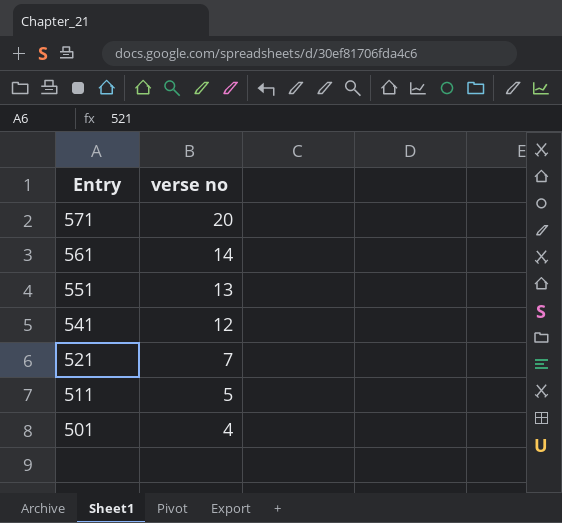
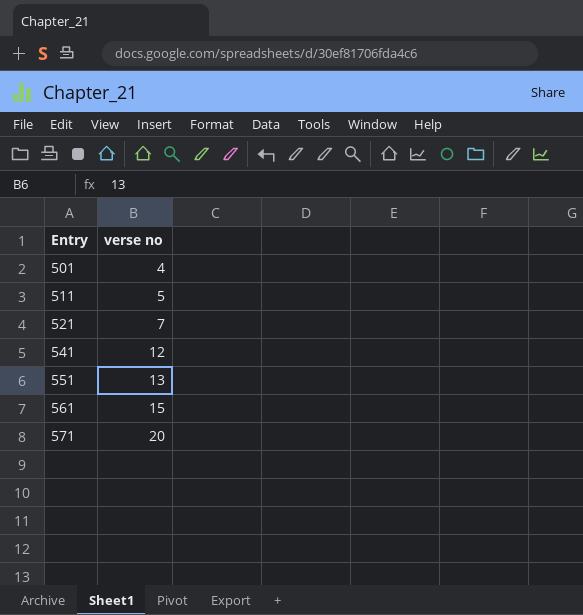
row order: Entry descending -> Entry ascending
561 | verse no: 14 -> 15

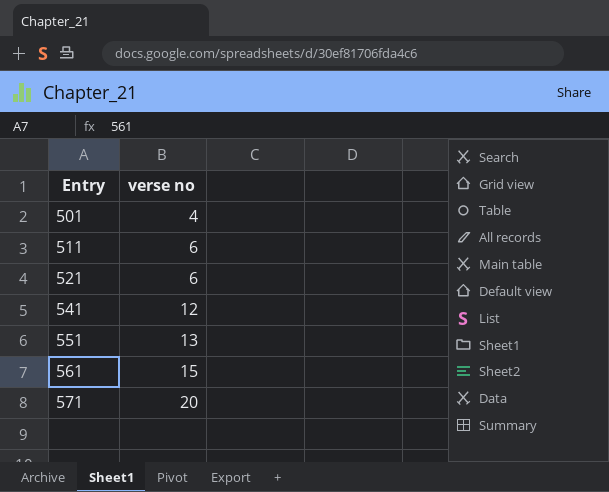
511 | verse no: 5 -> 6
521 | verse no: 7 -> 6

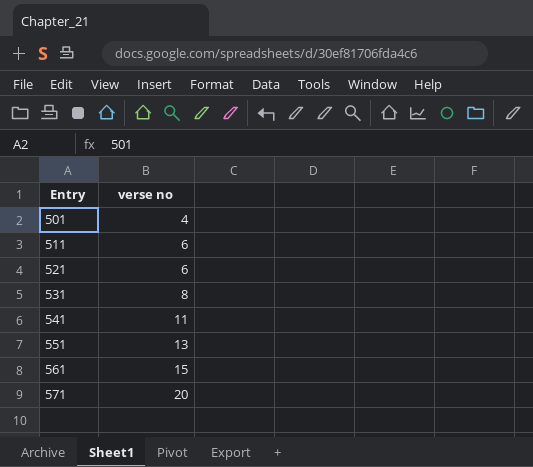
row 531: none -> 8
541 | verse no: 12 -> 11

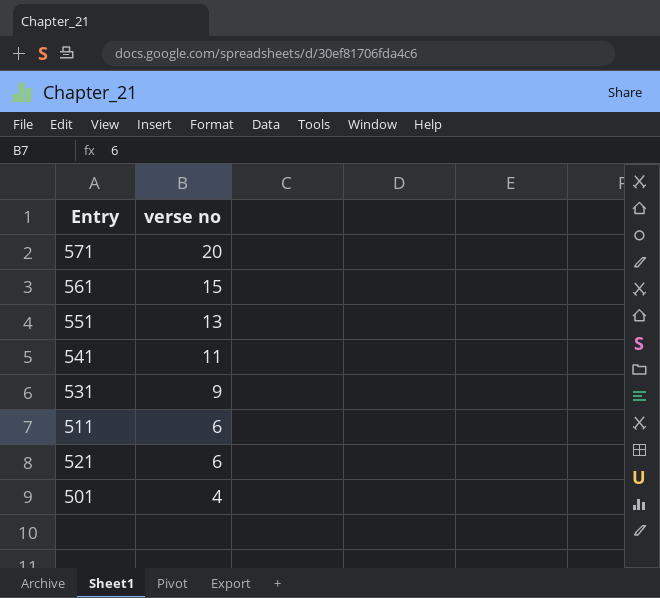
row order: Entry ascending -> verse no descending
531 | verse no: 8 -> 9

